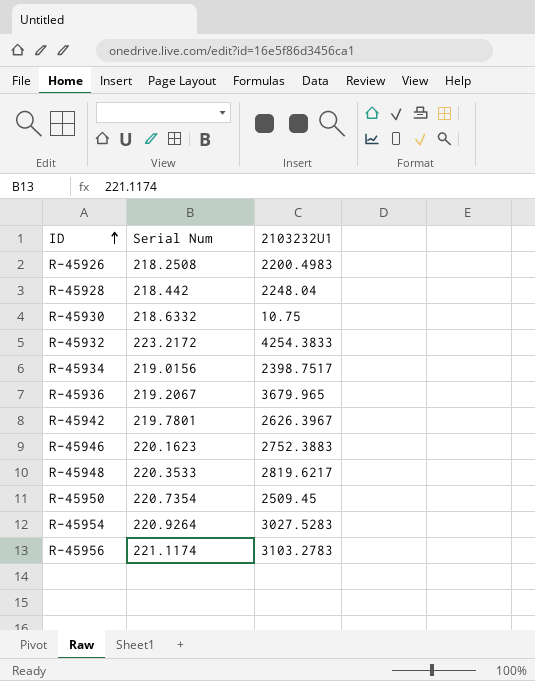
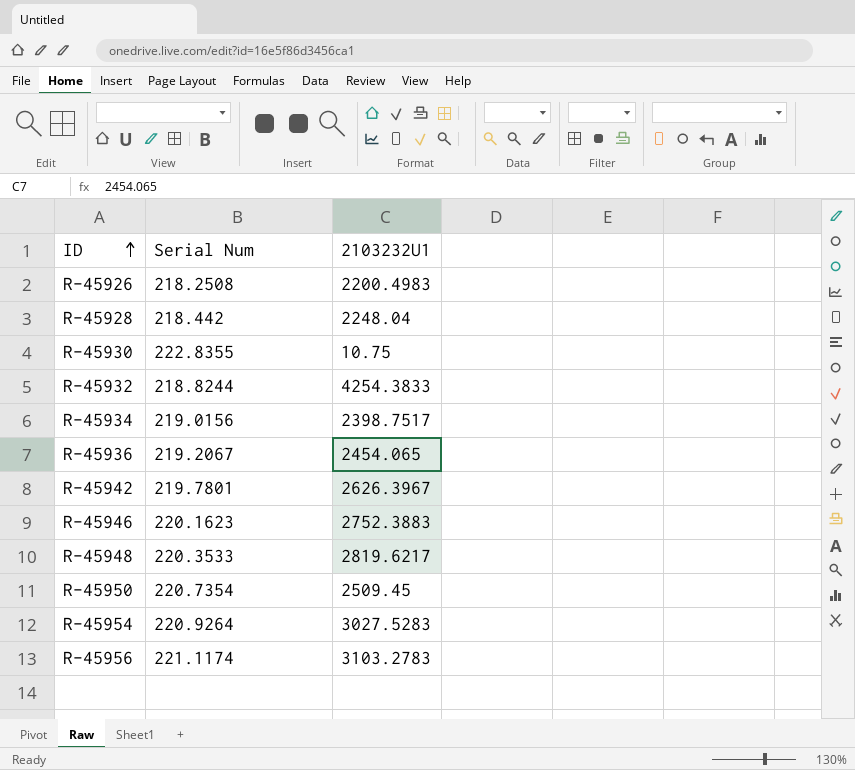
R-45930 | Serial Num: 218.6332 -> 222.8355
R-45932 | Serial Num: 223.2172 -> 218.8244
R-45936 | 2103232U1: 3679.965 -> 2454.065

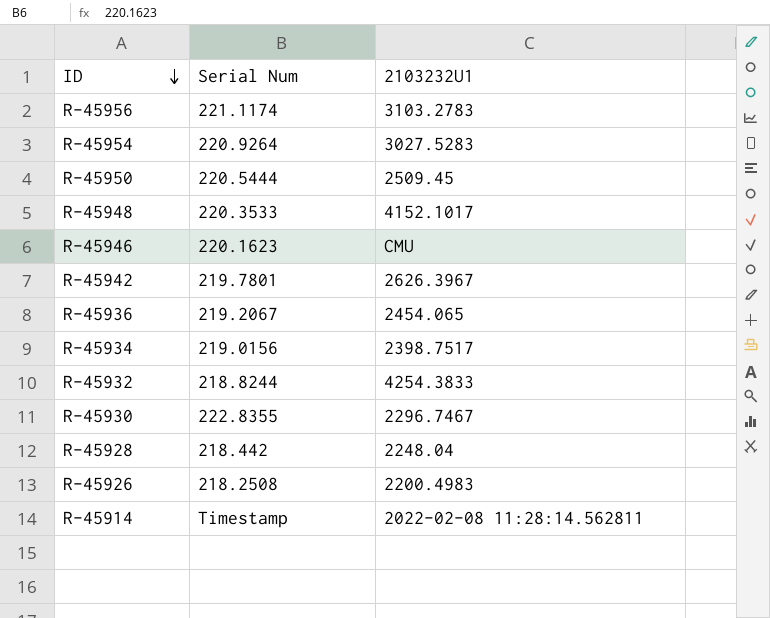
row order: ID ascending -> ID descending
R-45950 | Serial Num: 220.7354 -> 220.5444
R-45948 | 2103232U1: 2819.6217 -> 4152.1017
R-45946 | 2103232U1: 2752.3883 -> CMU
R-45930 | 2103232U1: 10.75 -> 2296.7467
row R-45914: none -> Timestamp | 2022-02-08 11:28:14.562811

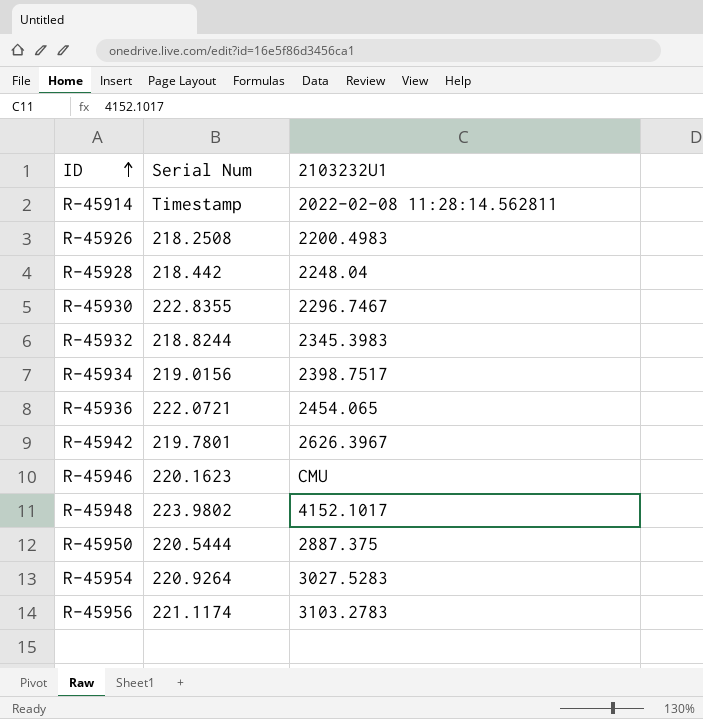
row order: ID descending -> ID ascending
R-45932 | 2103232U1: 4254.3833 -> 2345.3983
R-45936 | Serial Num: 219.2067 -> 222.0721
R-45948 | Serial Num: 220.3533 -> 223.9802
R-45950 | 2103232U1: 2509.45 -> 2887.375

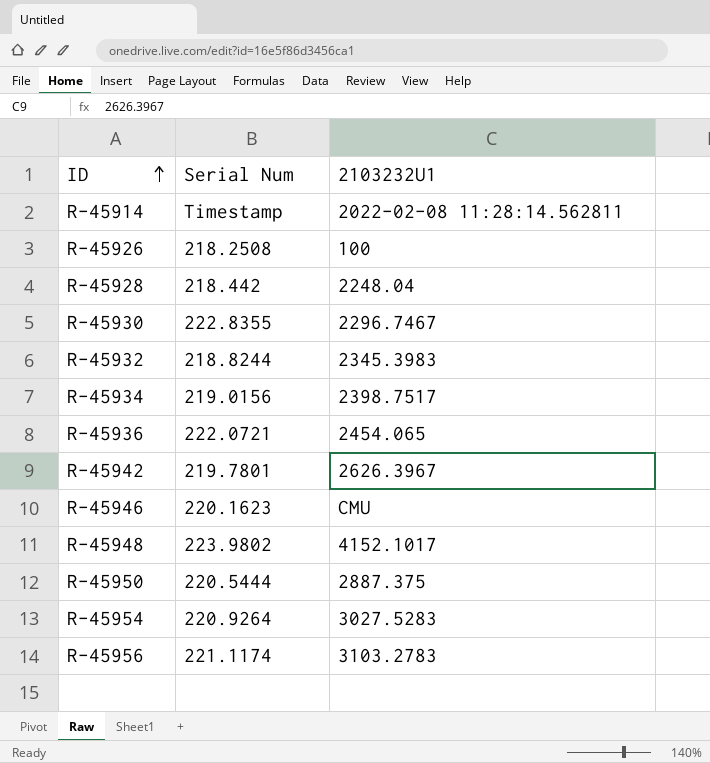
R-45926 | 2103232U1: 2200.4983 -> 100

